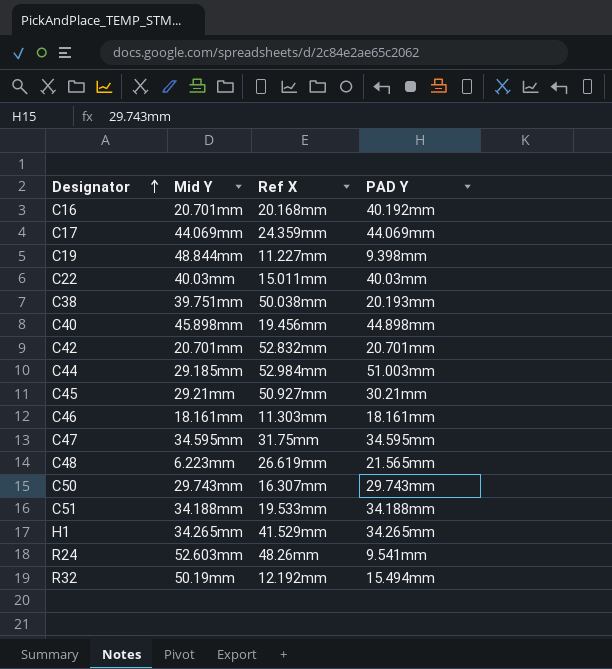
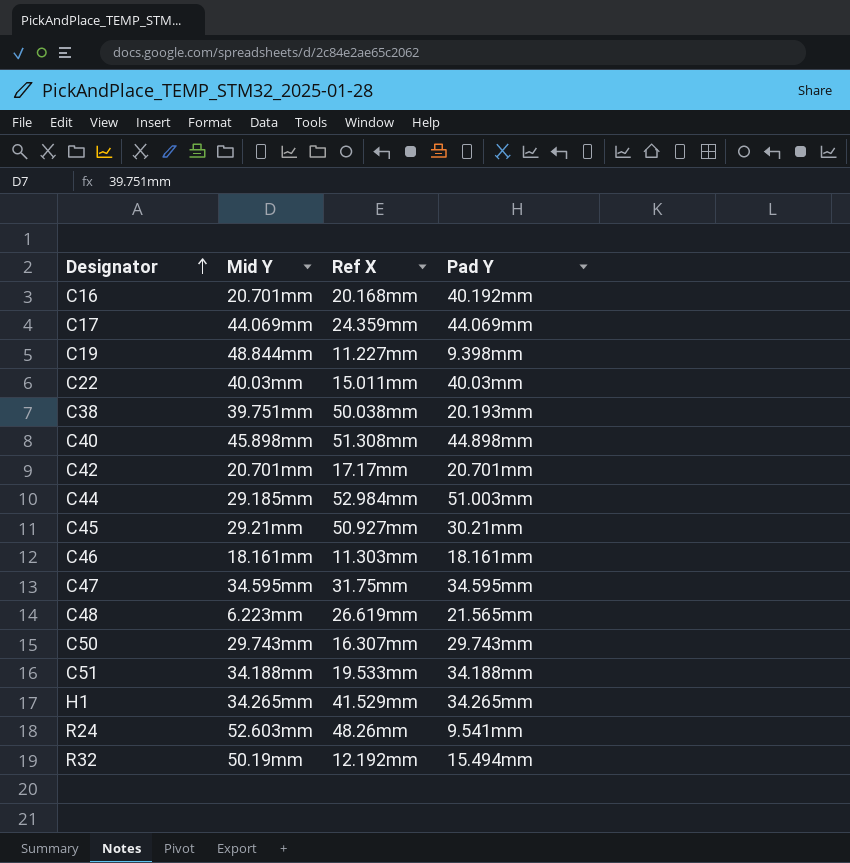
column name: PAD Y -> Pad Y
C40 | Ref X: 19.456mm -> 51.308mm
C42 | Ref X: 52.832mm -> 17.17mm

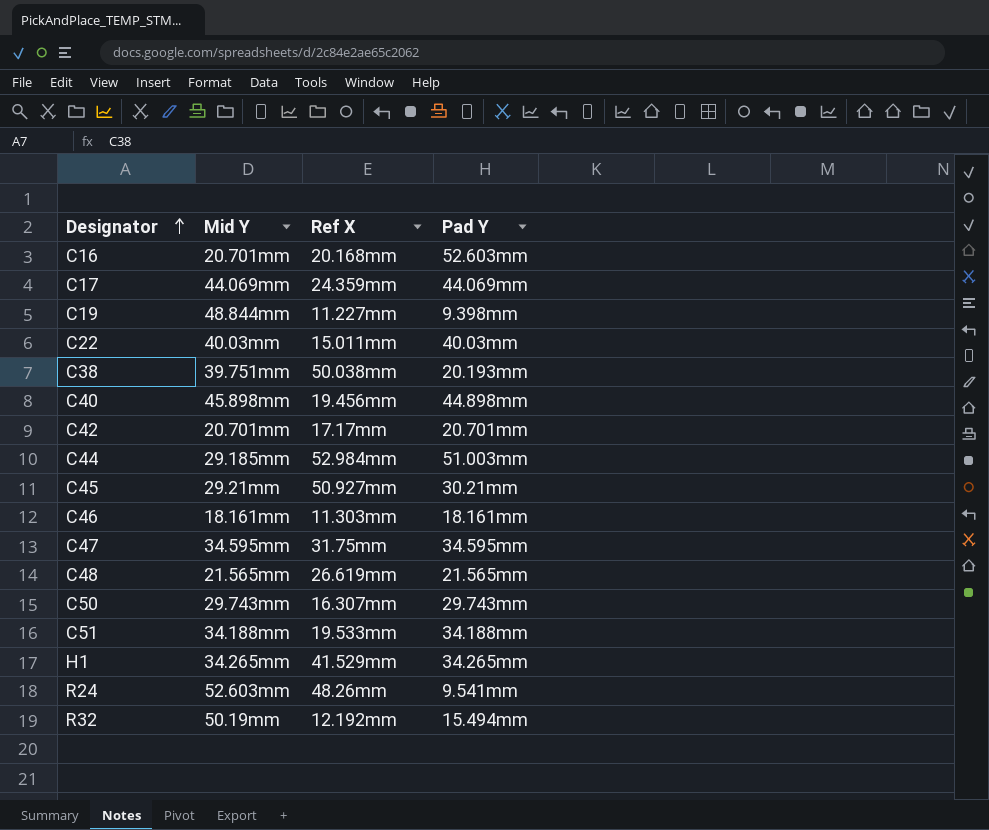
C16 | Pad Y: 40.192mm -> 52.603mm
C40 | Ref X: 51.308mm -> 19.456mm
C48 | Mid Y: 6.223mm -> 21.565mm

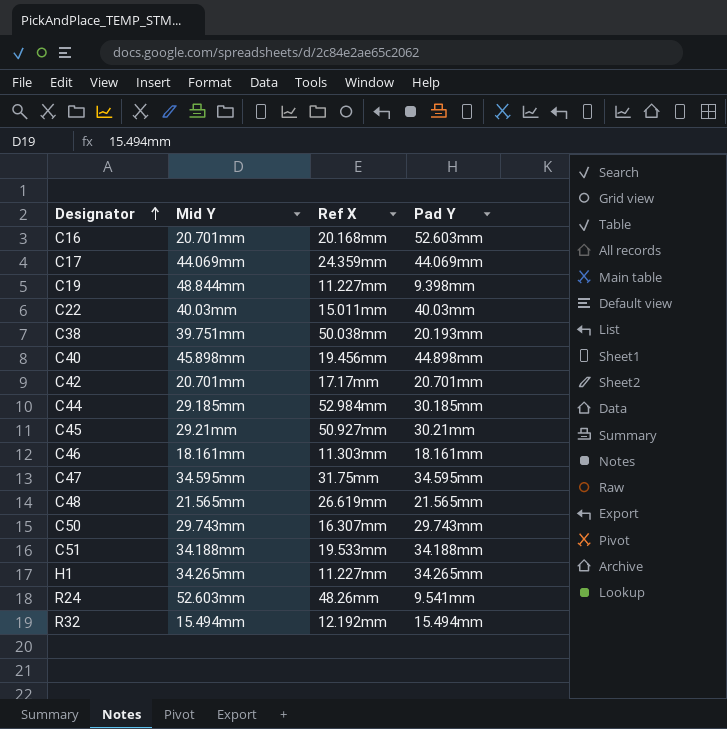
C44 | Pad Y: 51.003mm -> 30.185mm
H1 | Ref X: 41.529mm -> 11.227mm
R32 | Mid Y: 50.19mm -> 15.494mm

